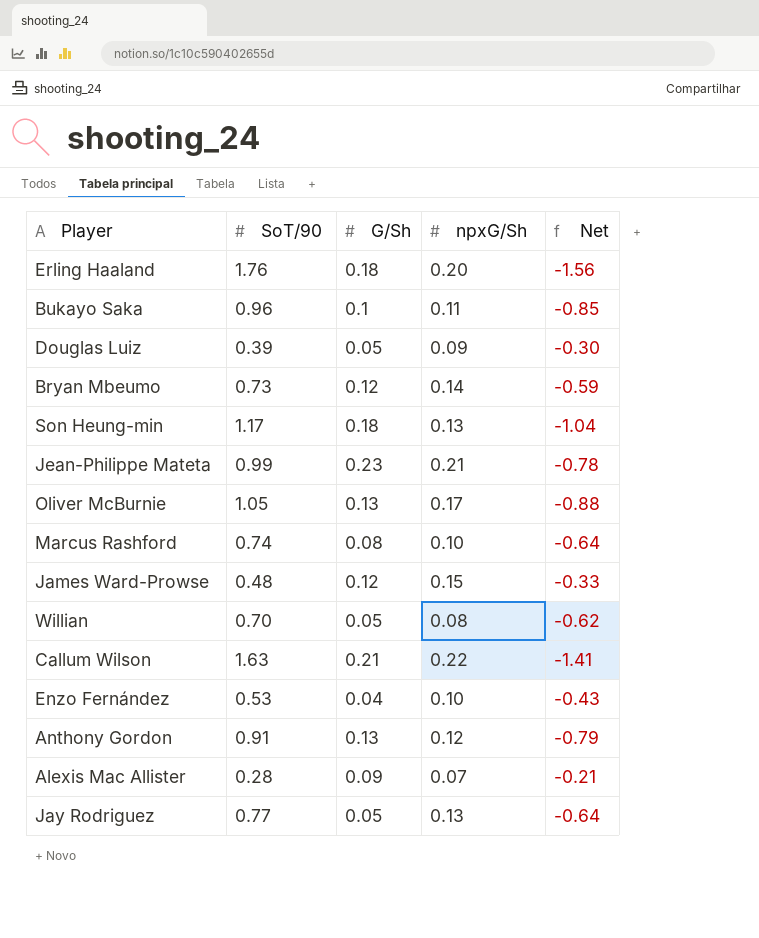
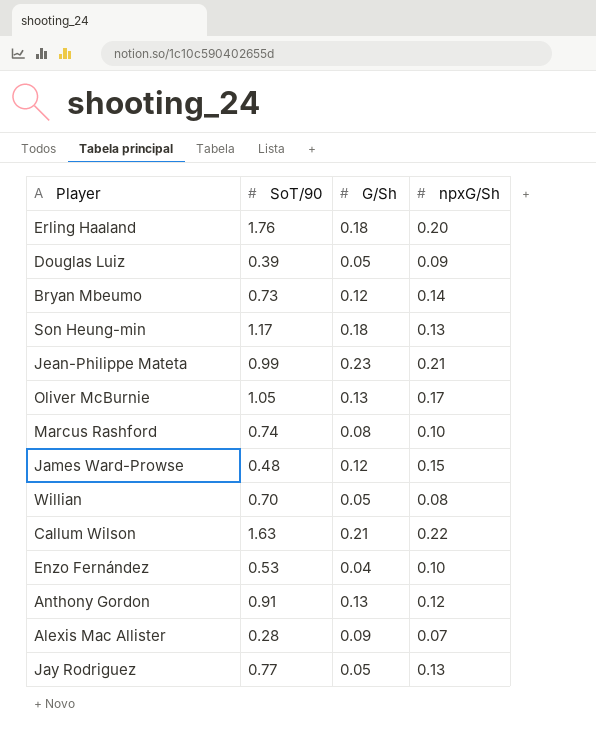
column Net | formula: [npxG/Sh] - [SoT/90] -> none
row Bukayo Saka: 0.96 | 0.1 | 0.11 | -0.85 -> none

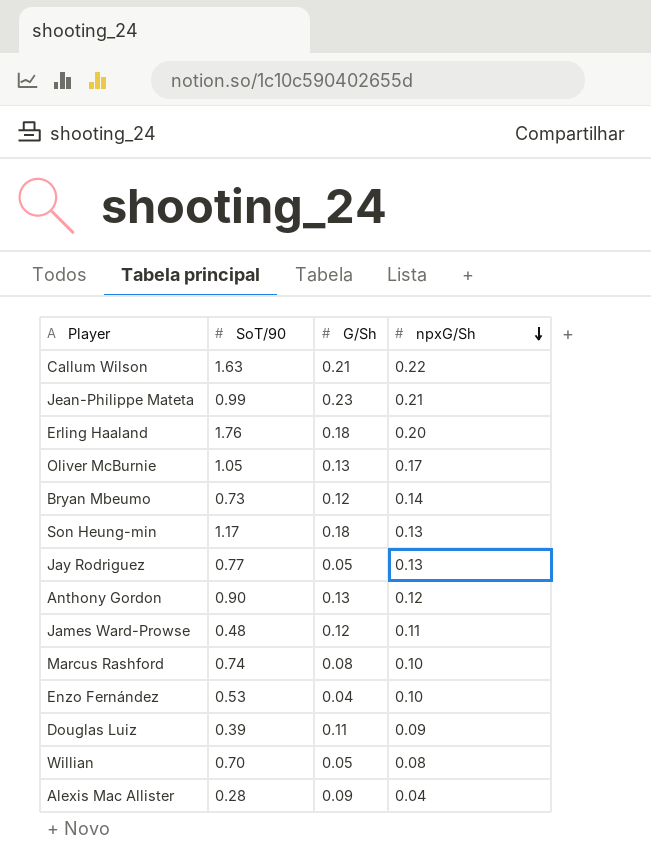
row order: none -> npxG/Sh descending
Anthony Gordon | SoT/90: 0.91 -> 0.90
James Ward-Prowse | npxG/Sh: 0.15 -> 0.11
Douglas Luiz | G/Sh: 0.05 -> 0.11
Alexis Mac Allister | npxG/Sh: 0.07 -> 0.04

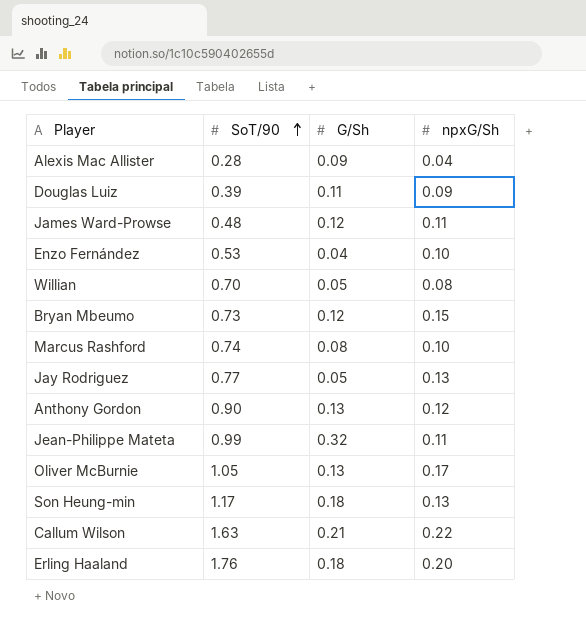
row order: npxG/Sh descending -> SoT/90 ascending
Bryan Mbeumo | npxG/Sh: 0.14 -> 0.15
Jean-Philippe Mateta | G/Sh: 0.23 -> 0.32
Jean-Philippe Mateta | npxG/Sh: 0.21 -> 0.11

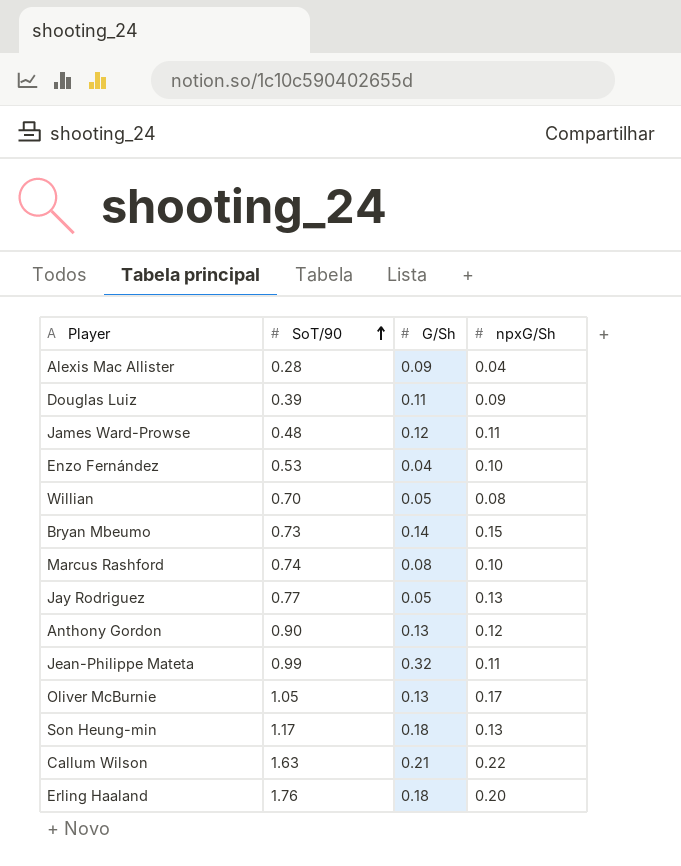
Bryan Mbeumo | G/Sh: 0.12 -> 0.14

